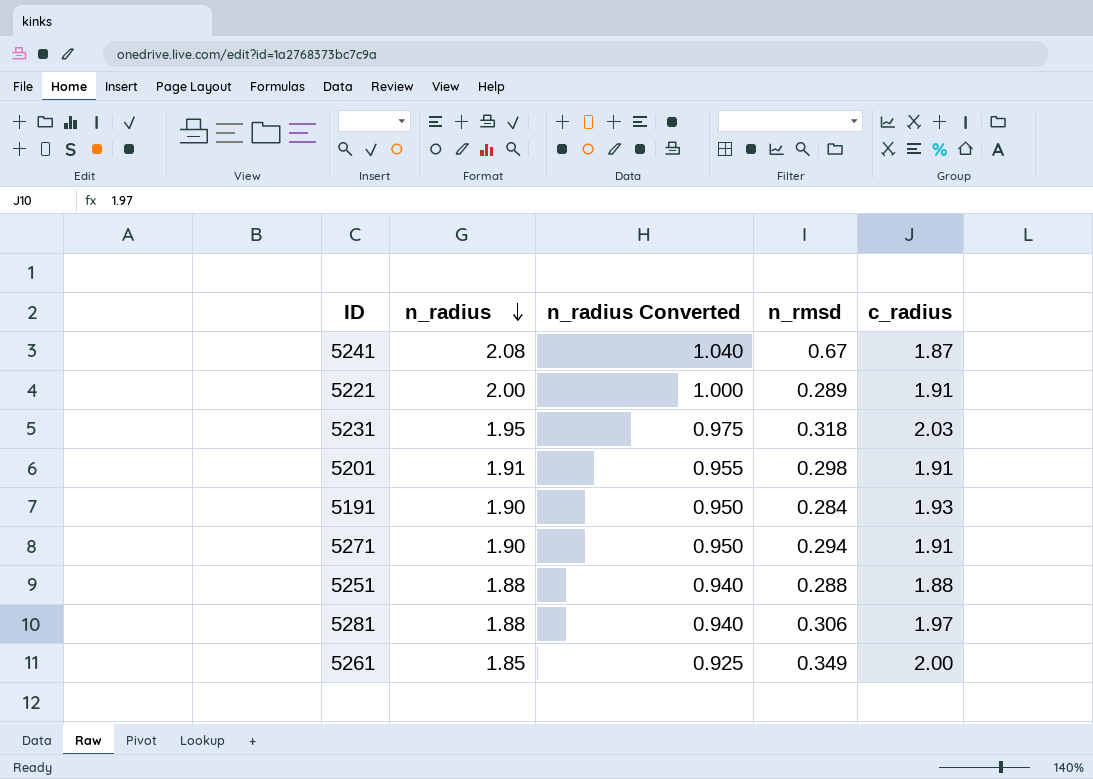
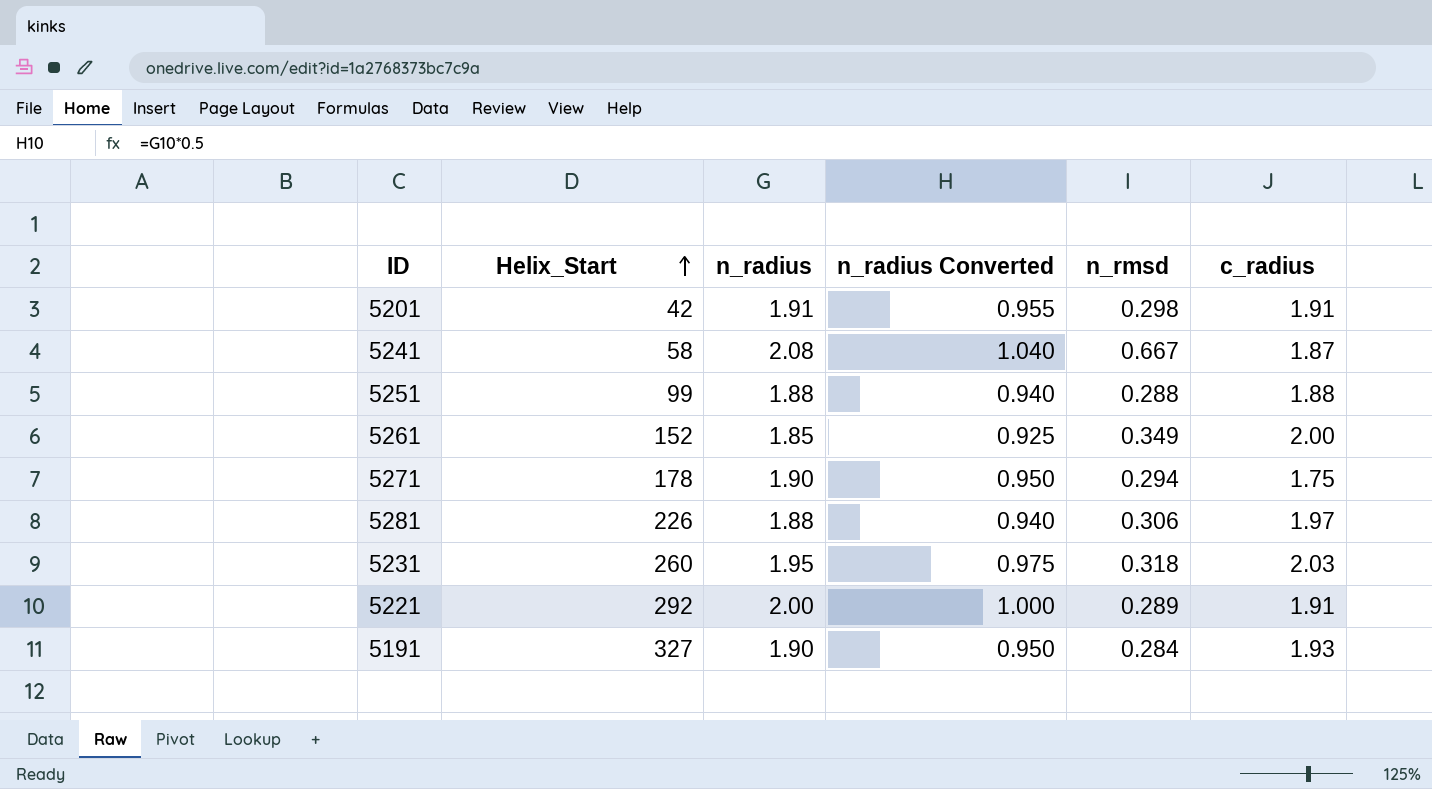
row order: n_radius descending -> Helix_Start ascending
column Helix_Start | position: none -> 2
5241 | n_rmsd: 0.67 -> 0.667
5271 | c_radius: 1.91 -> 1.75

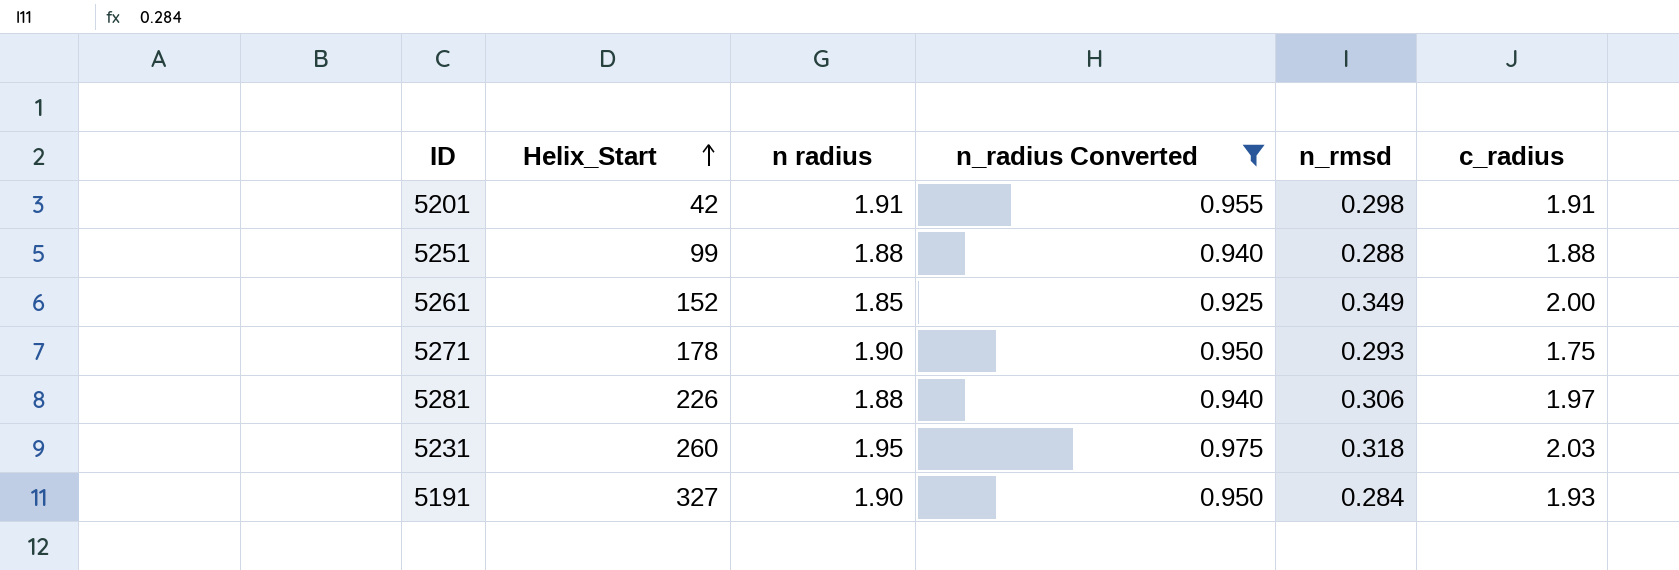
filter: none -> n_radius Converted <= 0.975
column name: n_radius -> n radius
5271 | n_rmsd: 0.294 -> 0.293

